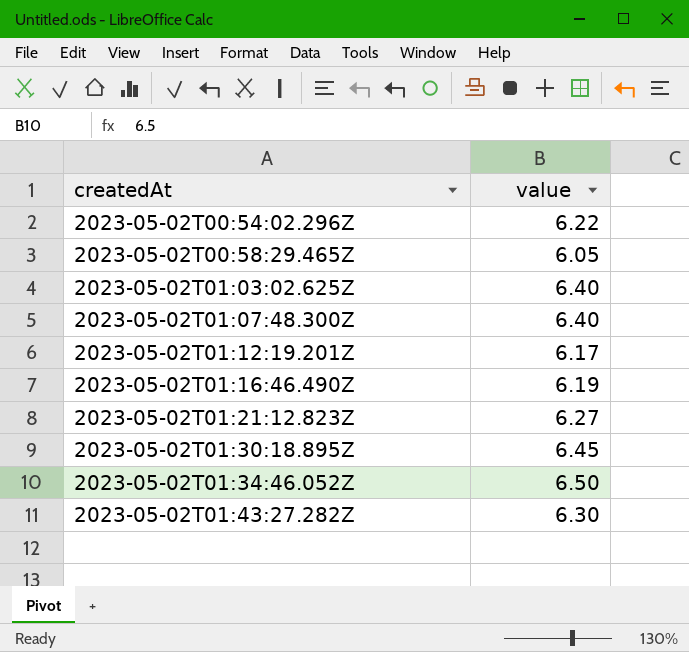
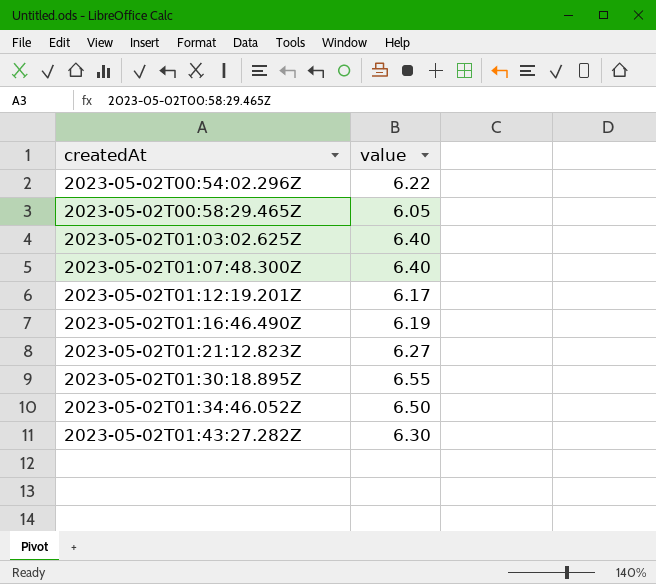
2023-05-02T01:30:18.895Z | value: 6.45 -> 6.55

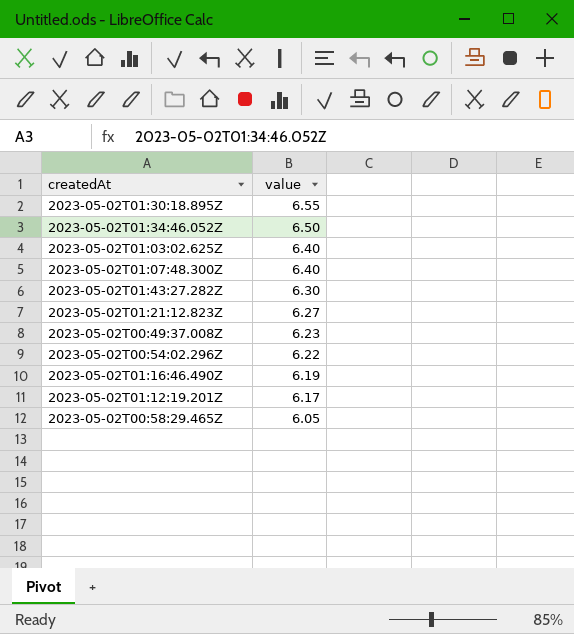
row order: createdAt ascending -> value descending
row 2023-05-02T00:49:37.008Z: none -> 6.23

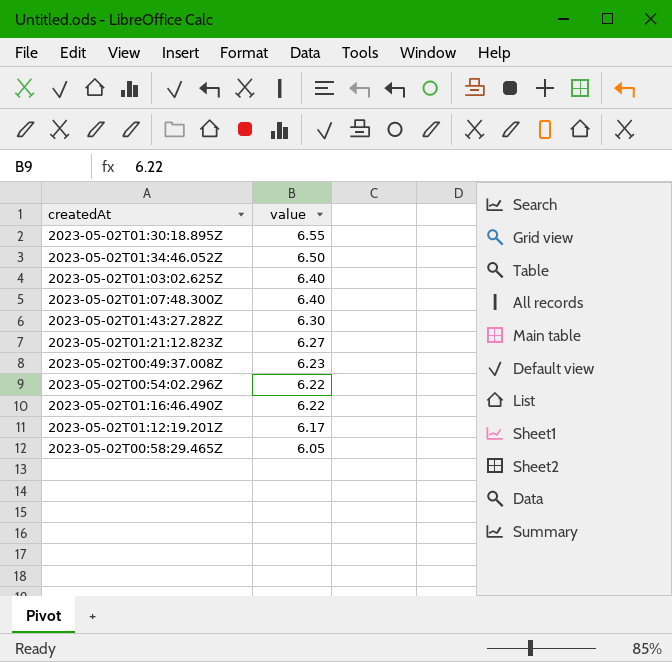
2023-05-02T01:16:46.490Z | value: 6.19 -> 6.22

